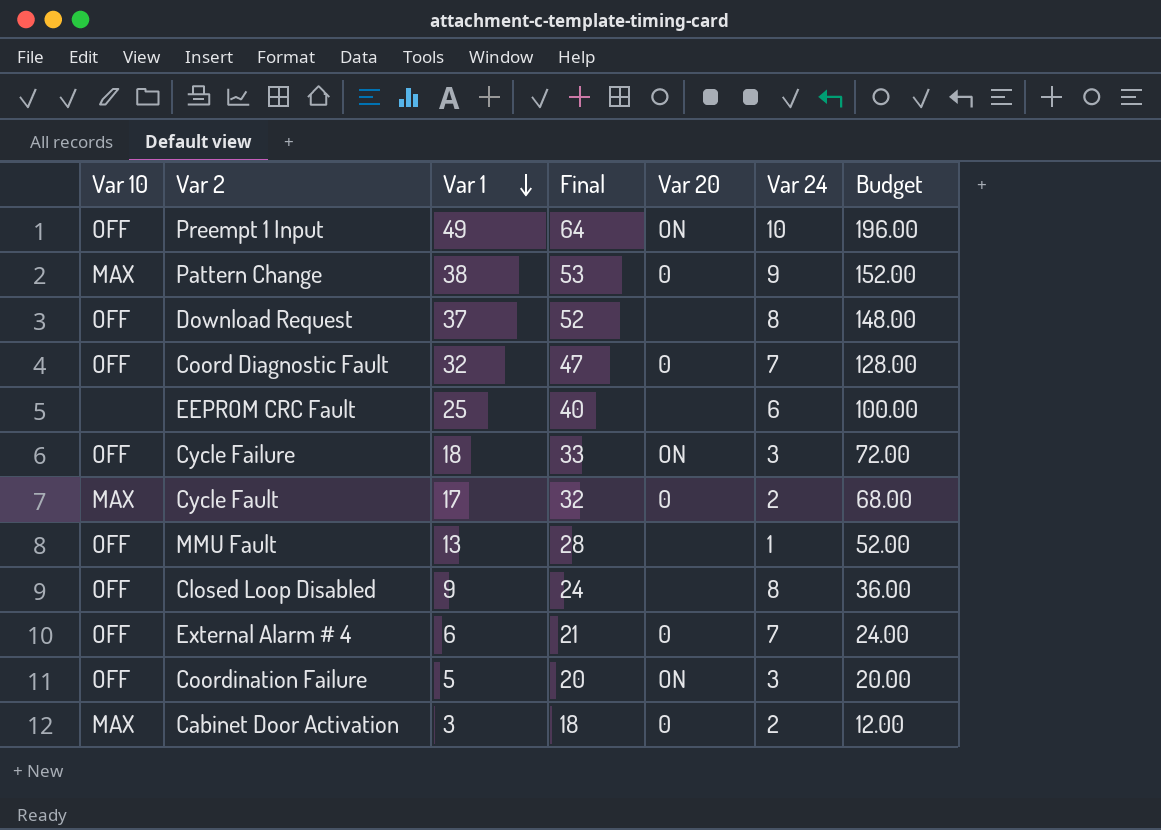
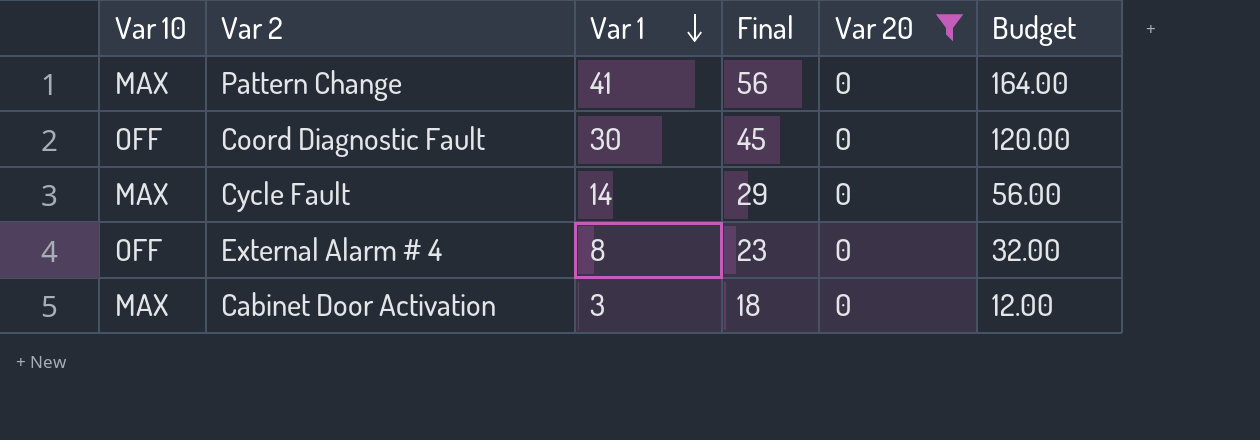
filter: none -> Var 20 = 0
column Var 24 | position: 6 -> none
Pattern Change | Var 1: 38 -> 41
Pattern Change | Final: 53 -> 56
Pattern Change | Budget: 152.00 -> 164.00
Coord Diagnostic Fault | Var 1: 32 -> 30
Coord Diagnostic Fault | Final: 47 -> 45
Coord Diagnostic Fault | Budget: 128.00 -> 120.00
Cycle Fault | Var 1: 17 -> 14
Cycle Fault | Final: 32 -> 29
Cycle Fault | Budget: 68.00 -> 56.00
External Alarm # 4 | Var 1: 6 -> 8
External Alarm # 4 | Final: 21 -> 23
External Alarm # 4 | Budget: 24.00 -> 32.00

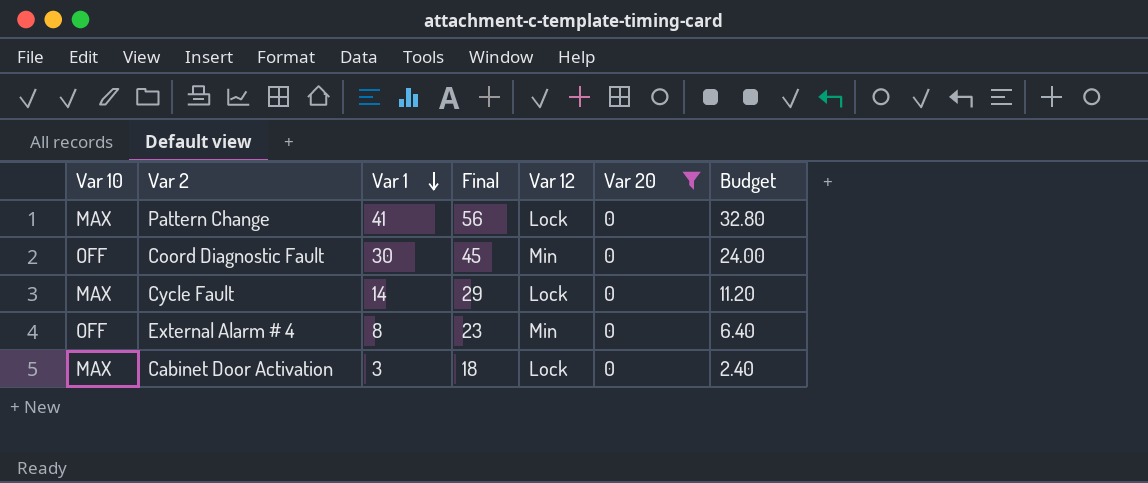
column Var 12 | position: none -> 5
column Budget | formula: [Var 1] * 4 -> [Var 1] * 0.8

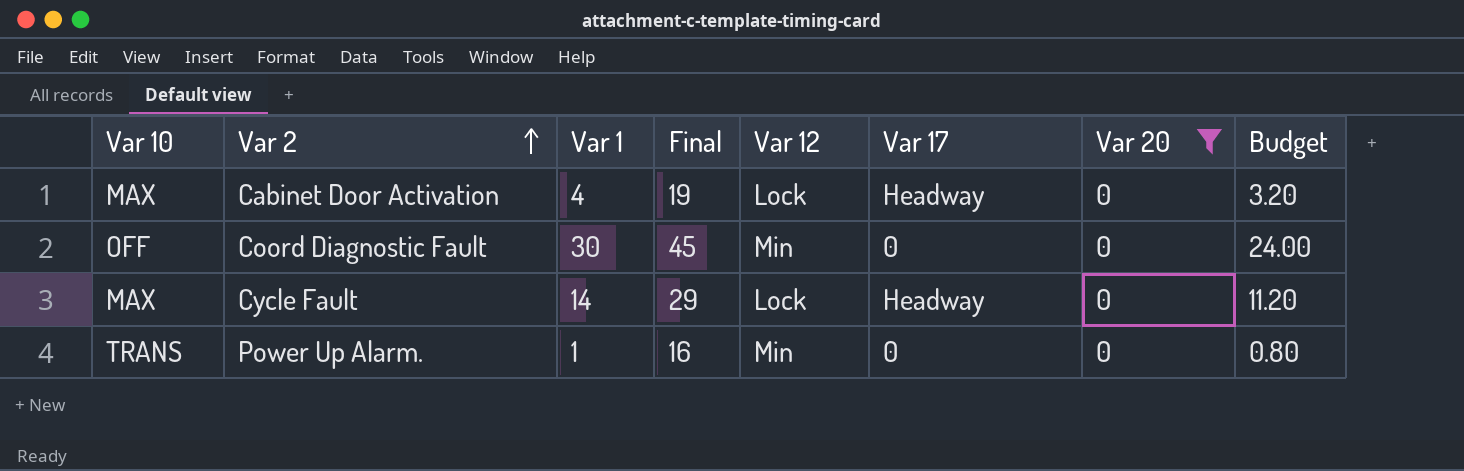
row order: Var 1 descending -> Var 2 ascending
column Var 17 | position: none -> 6
row Pattern Change: MAX | 41 | 56 | Lock | 0 | 32.80 -> none
row External Alarm # 4: OFF | 8 | 23 | Min | 0 | 6.40 -> none
Cabinet Door Activation | Var 1: 3 -> 4
Cabinet Door Activation | Final: 18 -> 19
Cabinet Door Activation | Budget: 2.40 -> 3.20
row Power Up Alarm.: none -> TRANS | 1 | 16 | Min | 0 | 0 | 0.80

